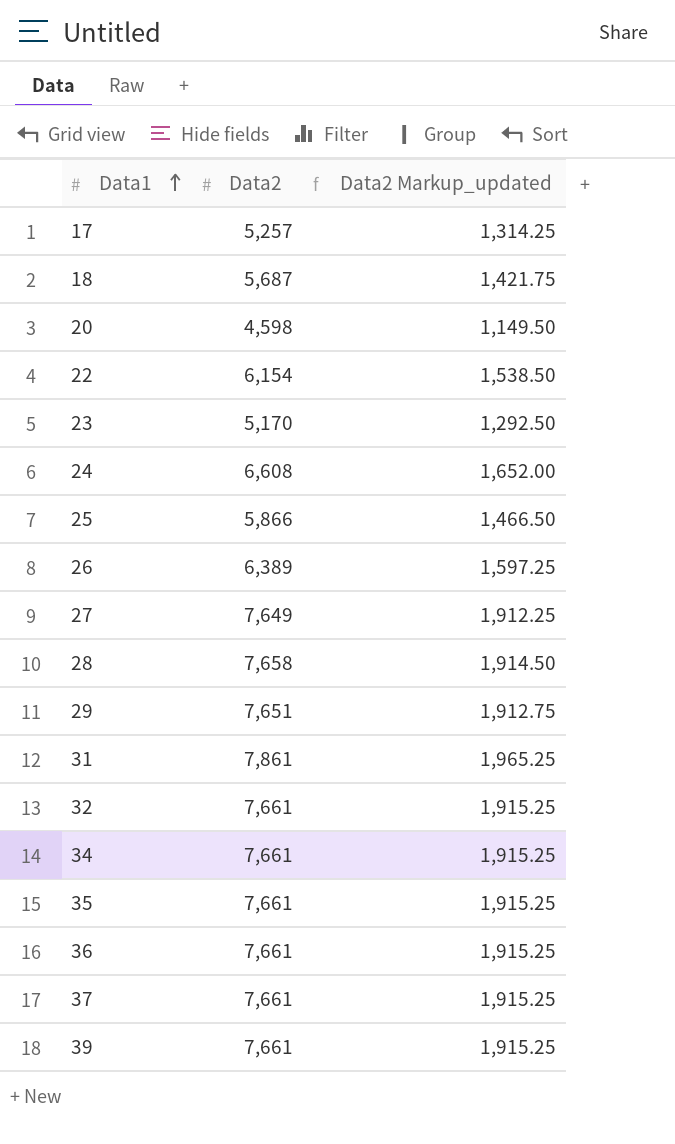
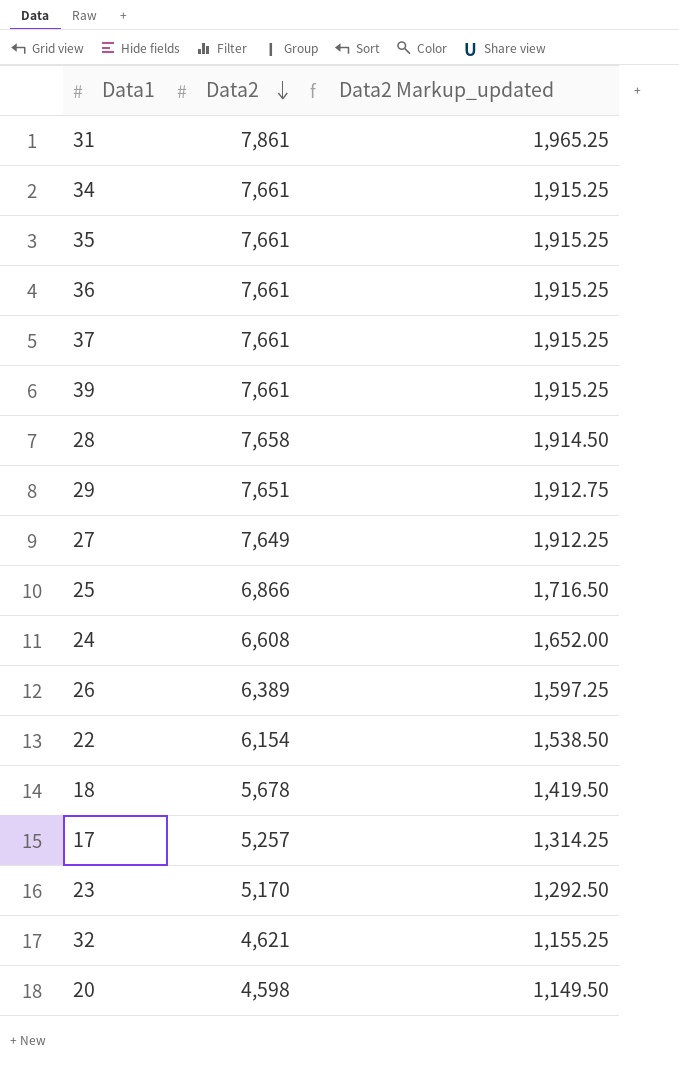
row order: Data1 ascending -> Data2 descending
25 | Data2: 5,866 -> 6,866
25 | Data2 Markup_updated: 1,466.50 -> 1,716.50
18 | Data2: 5,687 -> 5,678
18 | Data2 Markup_updated: 1,421.75 -> 1,419.50
32 | Data2: 7,661 -> 4,621
32 | Data2 Markup_updated: 1,915.25 -> 1,155.25

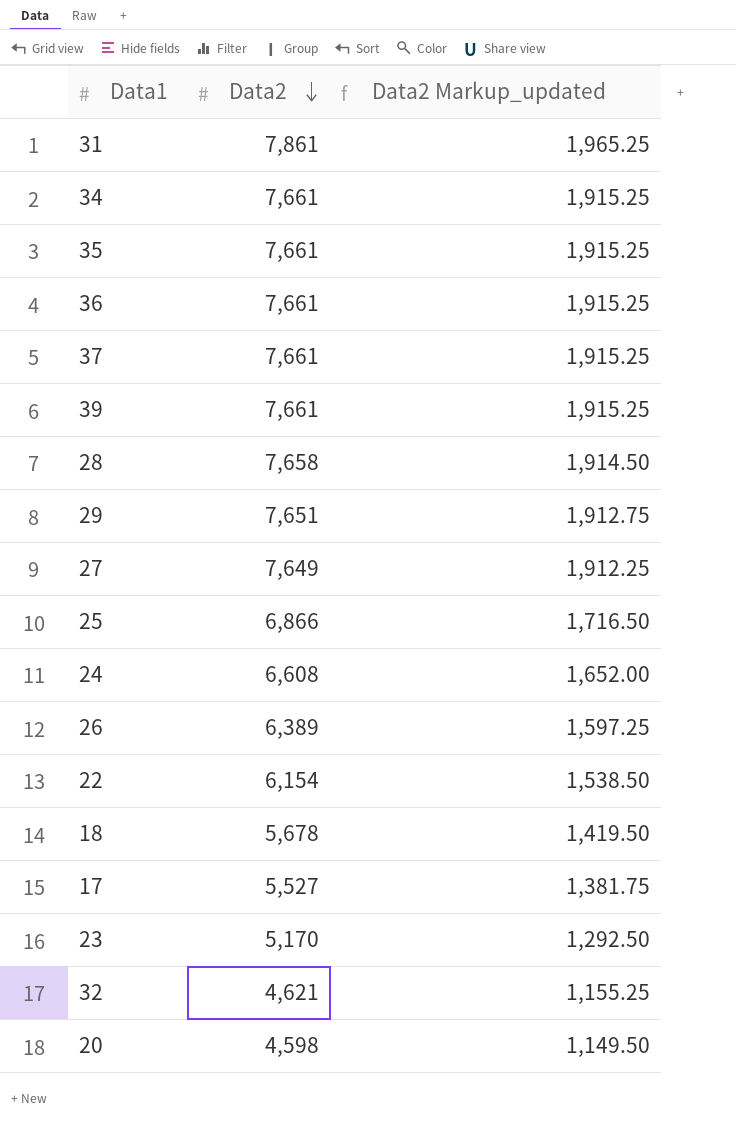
17 | Data2: 5,257 -> 5,527
17 | Data2 Markup_updated: 1,314.25 -> 1,381.75

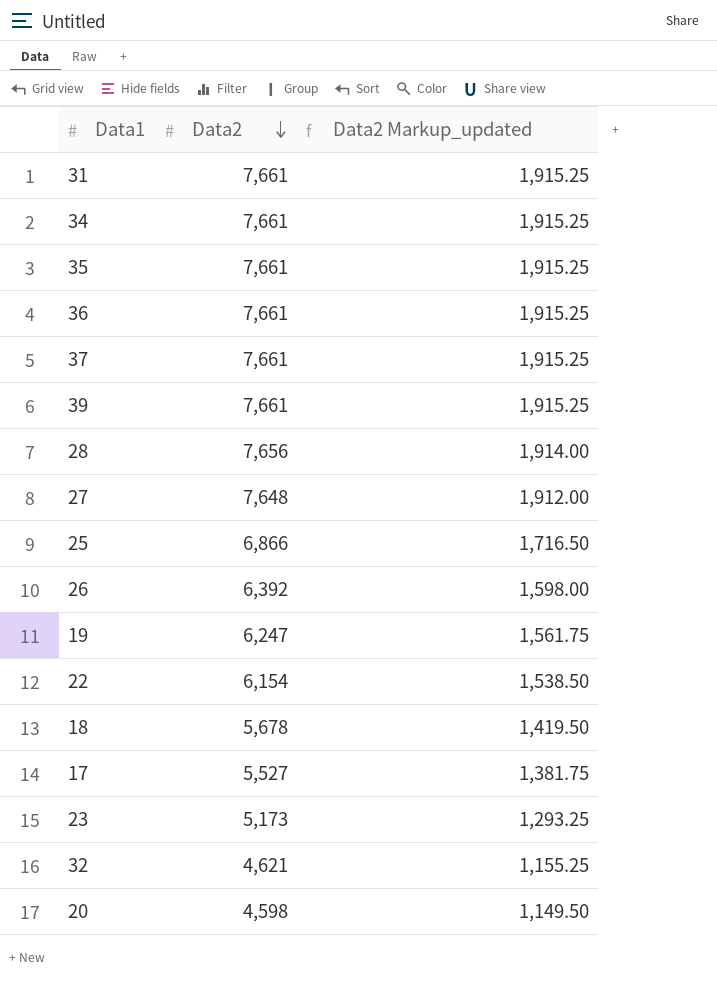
row 29: 7,651 | 1,912.75 -> none
row 24: 6,608 | 1,652.00 -> none
31 | Data2: 7,861 -> 7,661
31 | Data2 Markup_updated: 1,965.25 -> 1,915.25
28 | Data2: 7,658 -> 7,656
28 | Data2 Markup_updated: 1,914.50 -> 1,914.00
27 | Data2: 7,649 -> 7,648
27 | Data2 Markup_updated: 1,912.25 -> 1,912.00
26 | Data2: 6,389 -> 6,392
26 | Data2 Markup_updated: 1,597.25 -> 1,598.00
row 19: none -> 6,247 | 1,561.75
23 | Data2: 5,170 -> 5,173
23 | Data2 Markup_updated: 1,292.50 -> 1,293.25

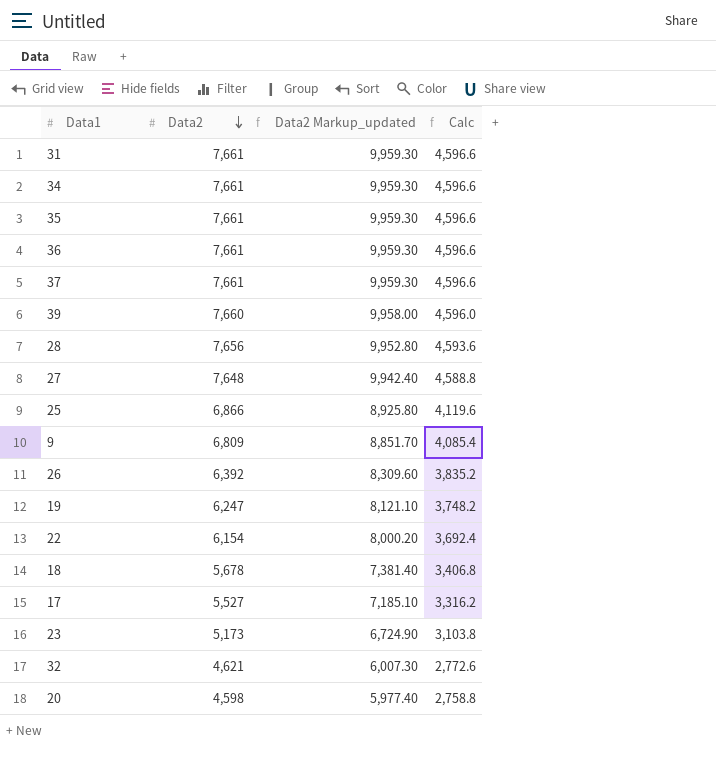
column Data2 Markup_updated | formula: [Data2] * 0.25 -> [Data2] * 1.3
column Calc | formula: none -> [Data2] * 0.6
39 | Data2: 7,661 -> 7,660
row 9: none -> 6,809 | 8,851.70 | 4,085.4

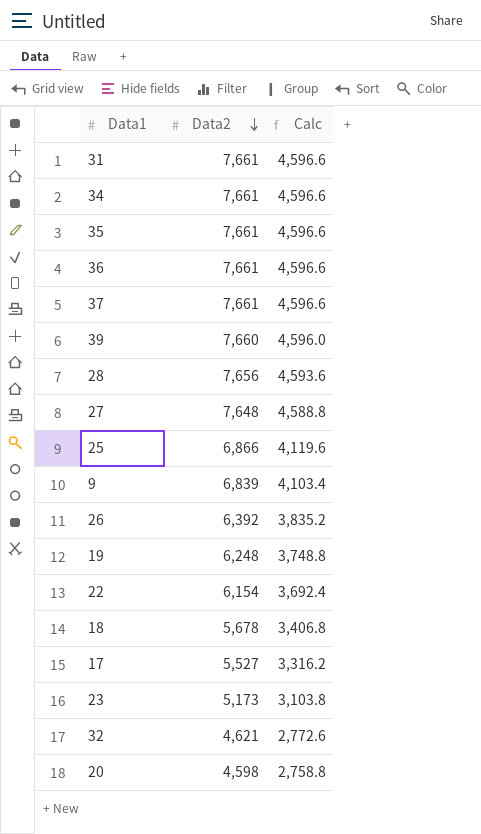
column Data2 Markup_updated | formula: [Data2] * 1.3 -> none
9 | Data2: 6,809 -> 6,839
9 | Calc: 4,085.4 -> 4,103.4
19 | Data2: 6,247 -> 6,248
19 | Calc: 3,748.2 -> 3,748.8

